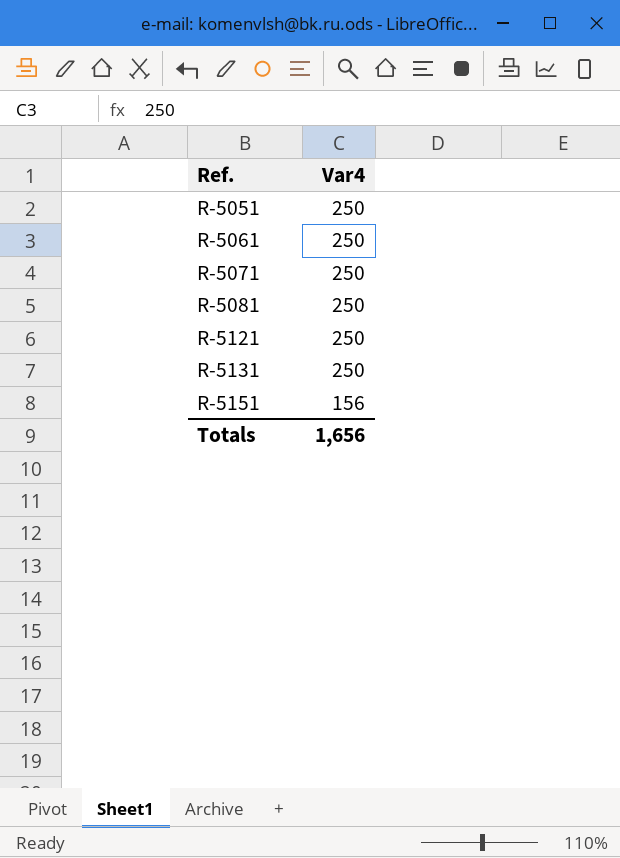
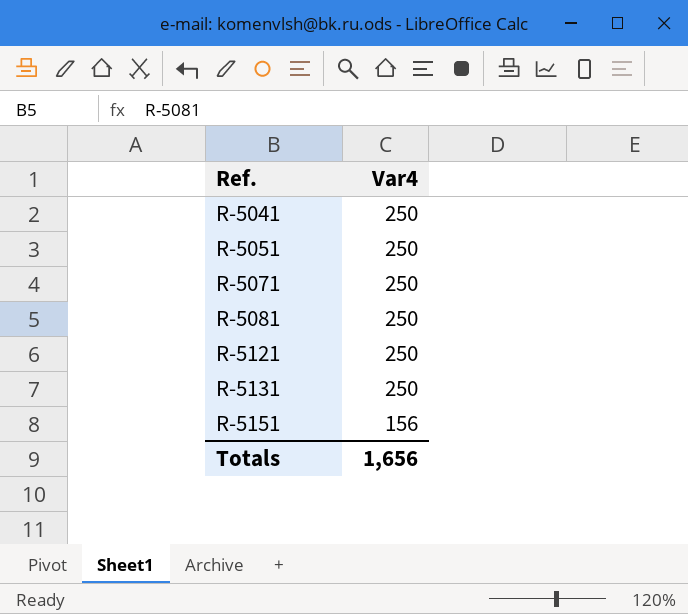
row R-5061: 250 -> none
row R-5041: none -> 250

